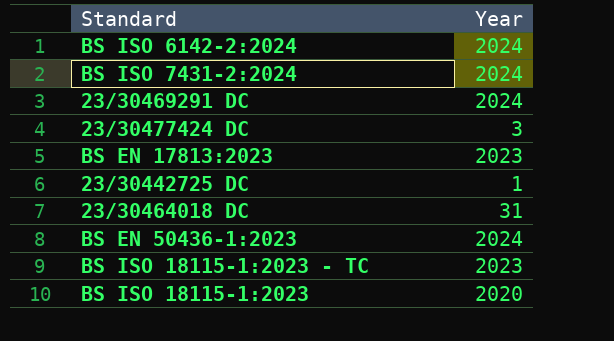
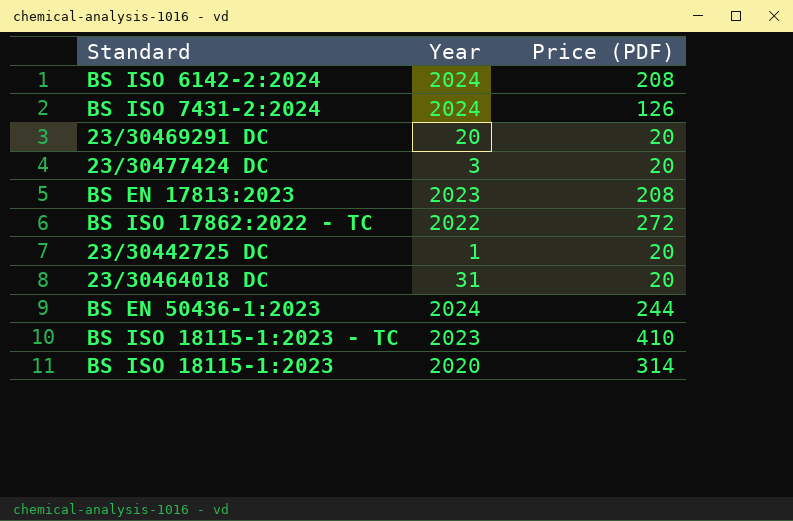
column Price (PDF) | position: none -> 3
23/30469291 DC | Year: 2024 -> 20
row BS ISO 17862:2022 - TC: none -> 2022 | 272

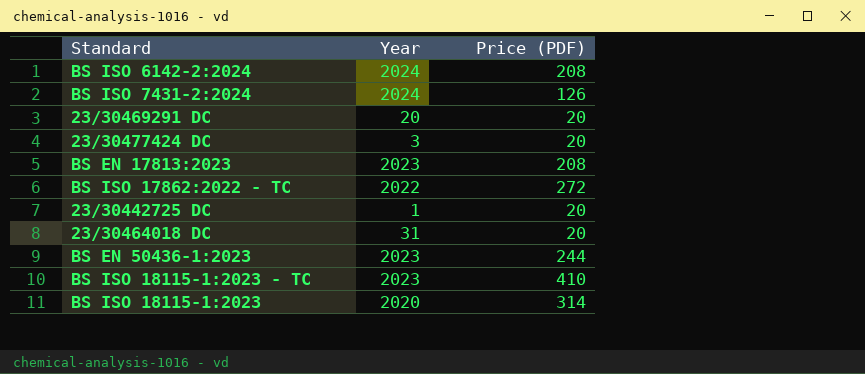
BS EN 50436-1:2023 | Year: 2024 -> 2023

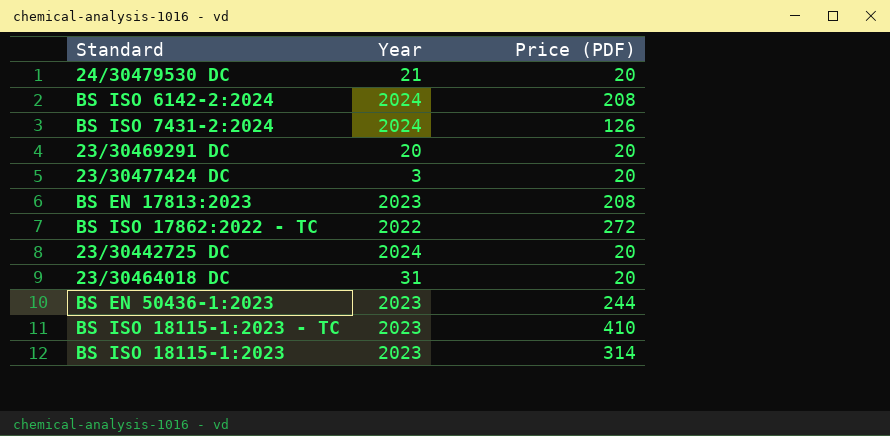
row 24/30479530 DC: none -> 21 | 20
23/30442725 DC | Year: 1 -> 2024
BS ISO 18115-1:2023 | Year: 2020 -> 2023

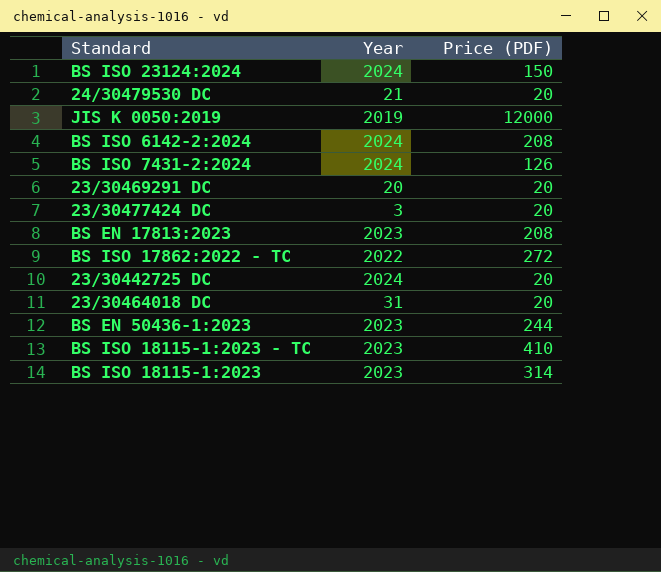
row BS ISO 23124:2024: none -> 2024 | 150
row JIS K 0050:2019: none -> 2019 | 12000

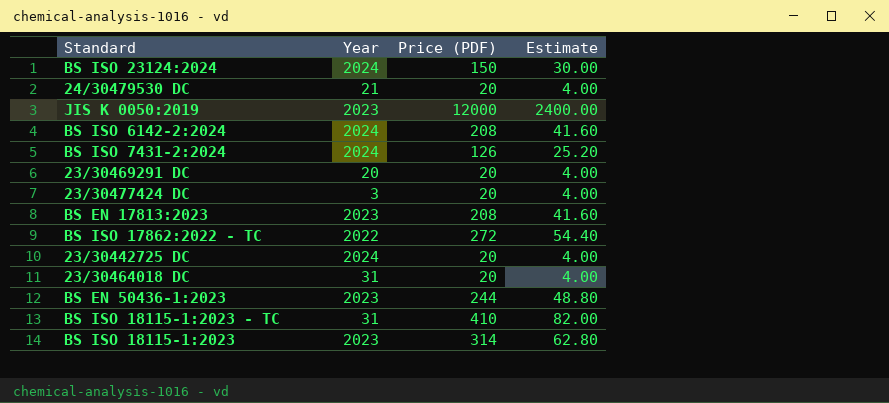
column Estimate | formula: none -> [Price (PDF)] * 0.2
JIS K 0050:2019 | Year: 2019 -> 2023
BS ISO 18115-1:2023 - TC | Year: 2023 -> 31

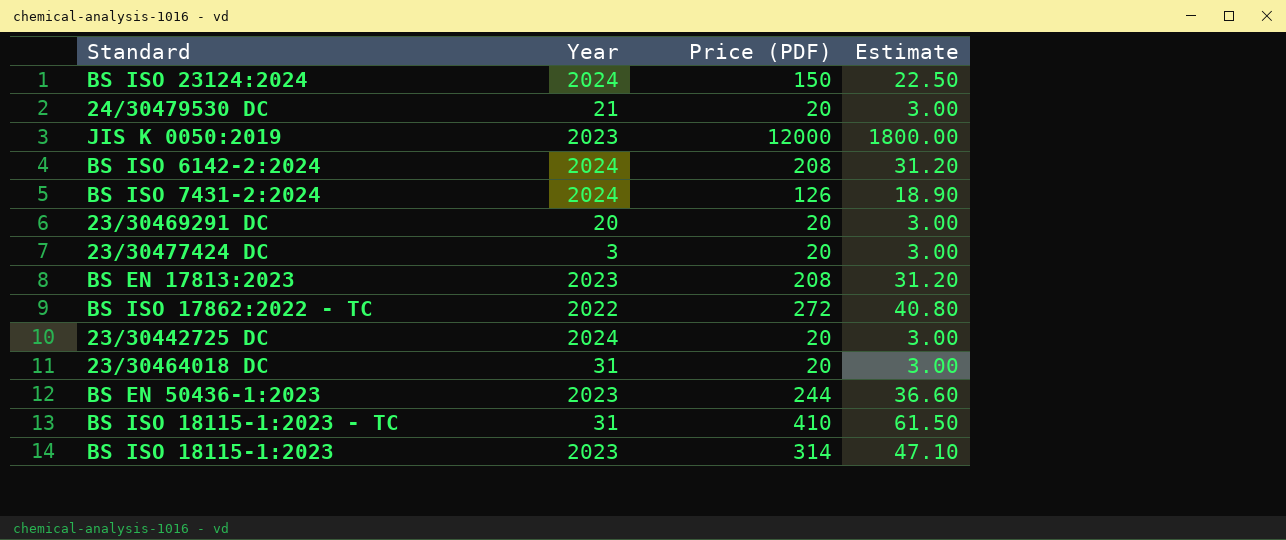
column Estimate | formula: [Price (PDF)] * 0.2 -> [Price (PDF)] * 0.15

